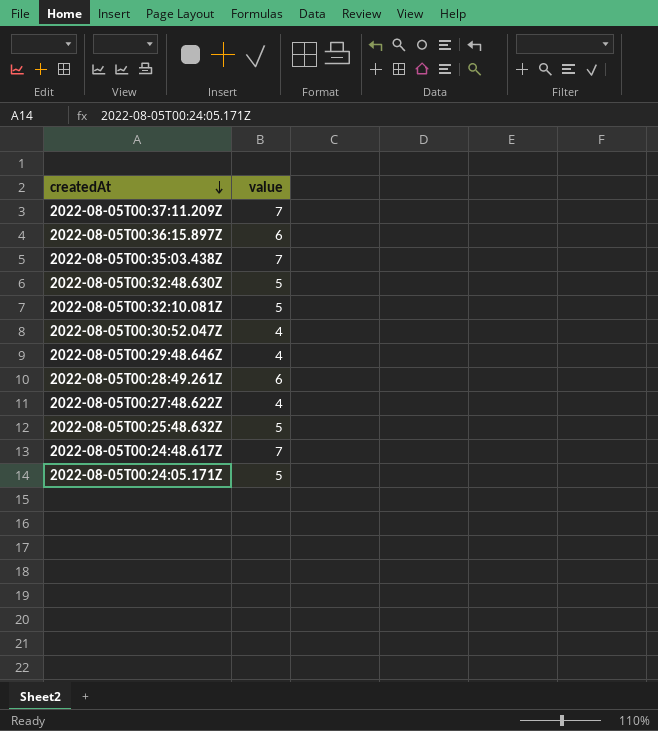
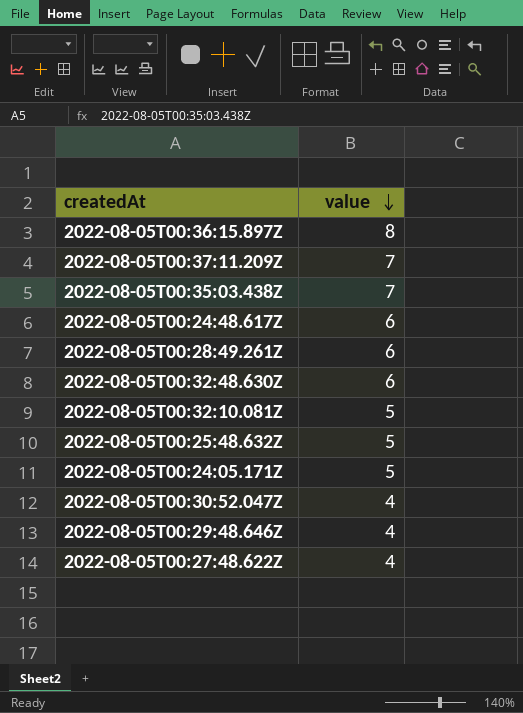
row order: createdAt descending -> value descending
2022-08-05T00:36:15.897Z | value: 6 -> 8
2022-08-05T00:24:48.617Z | value: 7 -> 6
2022-08-05T00:32:48.630Z | value: 5 -> 6

